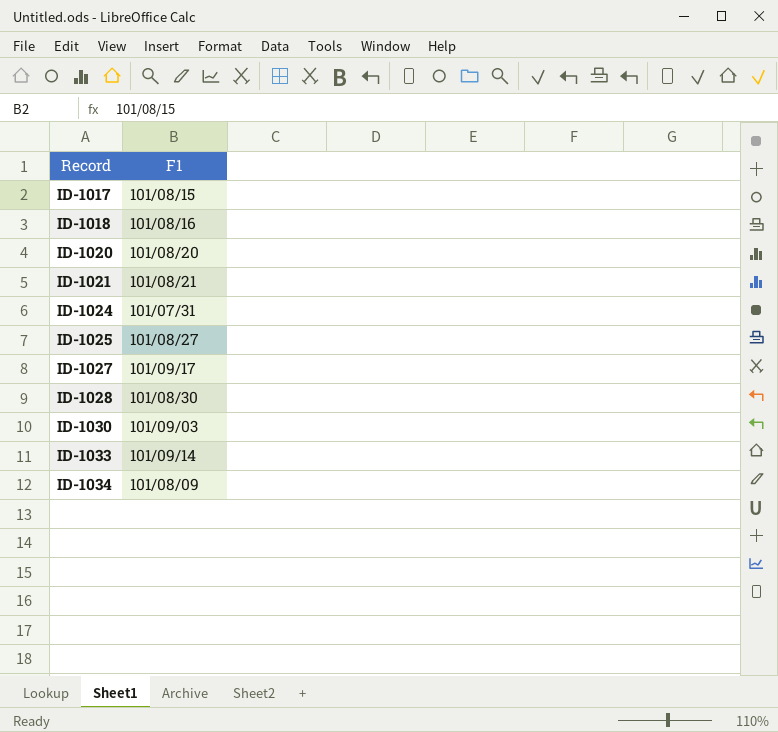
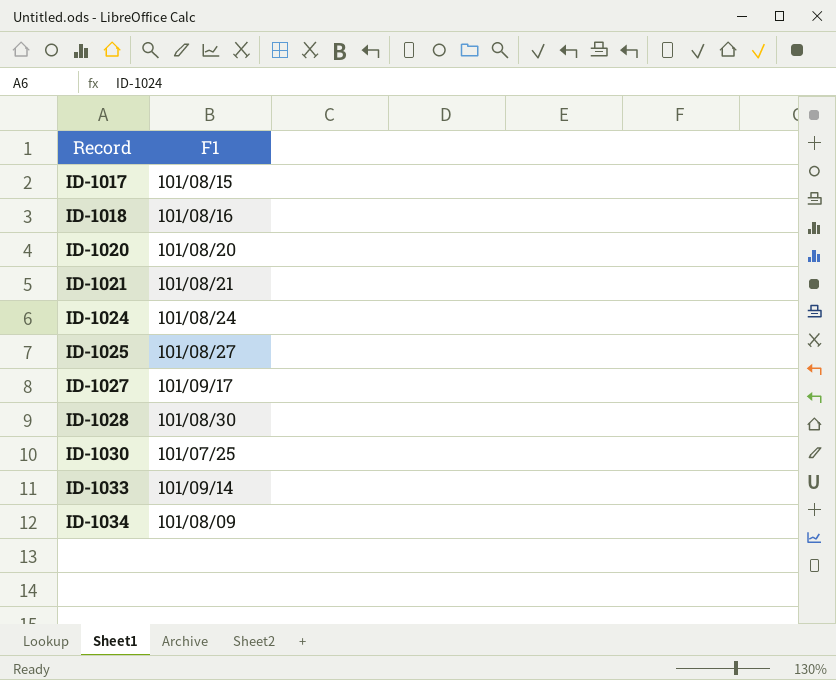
ID-1024 | F1: 101/07/31 -> 101/08/24
ID-1030 | F1: 101/09/03 -> 101/07/25

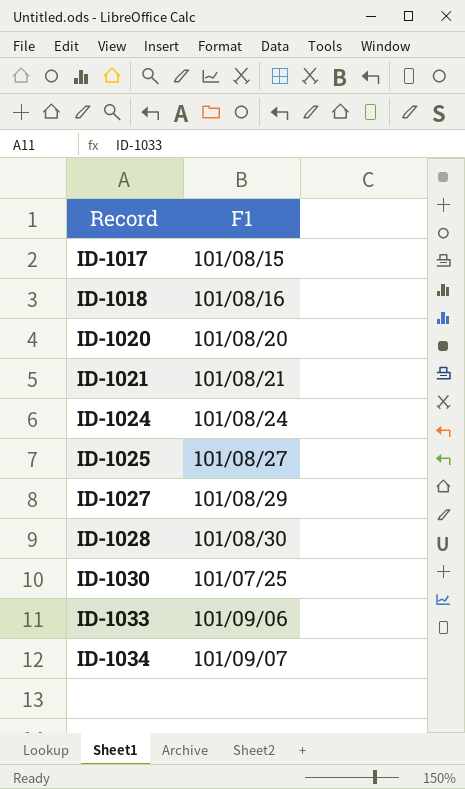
ID-1027 | F1: 101/09/17 -> 101/08/29
ID-1033 | F1: 101/09/14 -> 101/09/06
ID-1034 | F1: 101/08/09 -> 101/09/07

